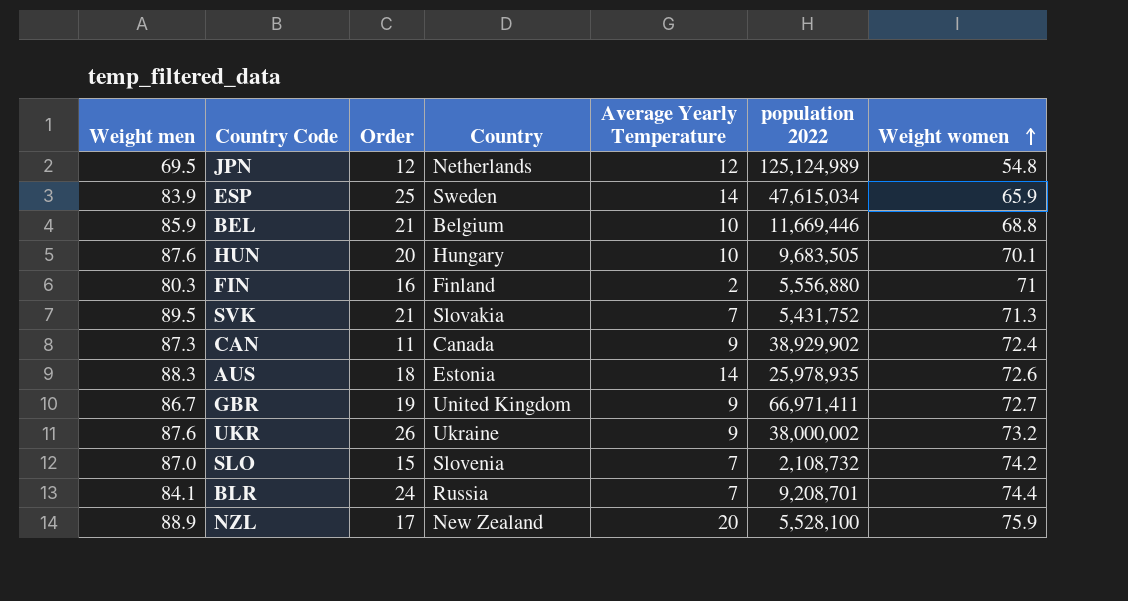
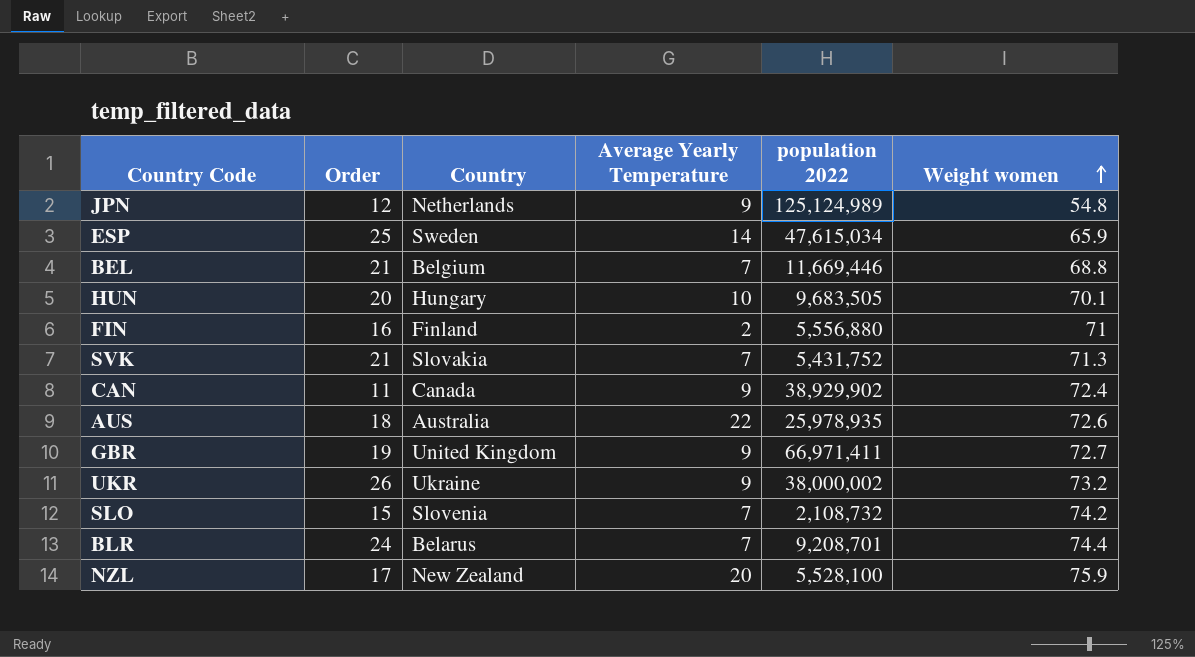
column Weight men | position: 1 -> none
JPN | Average Yearly Temperature: 12 -> 9
BEL | Average Yearly Temperature: 10 -> 7
AUS | Country: Estonia -> Australia
AUS | Average Yearly Temperature: 14 -> 22
BLR | Country: Russia -> Belarus

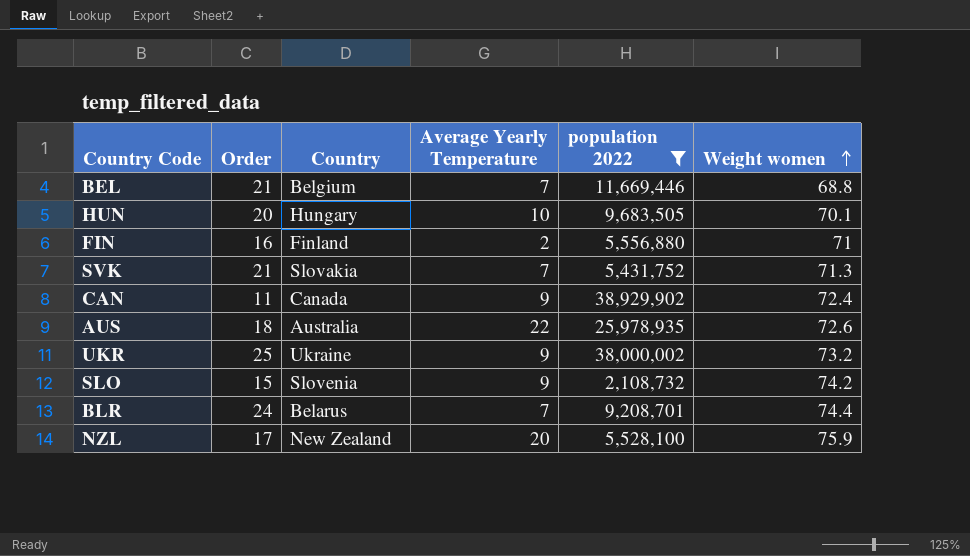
filter: none -> population 2022 <= 38,929,902
UKR | Order: 26 -> 25
SLO | Average Yearly Temperature: 7 -> 9

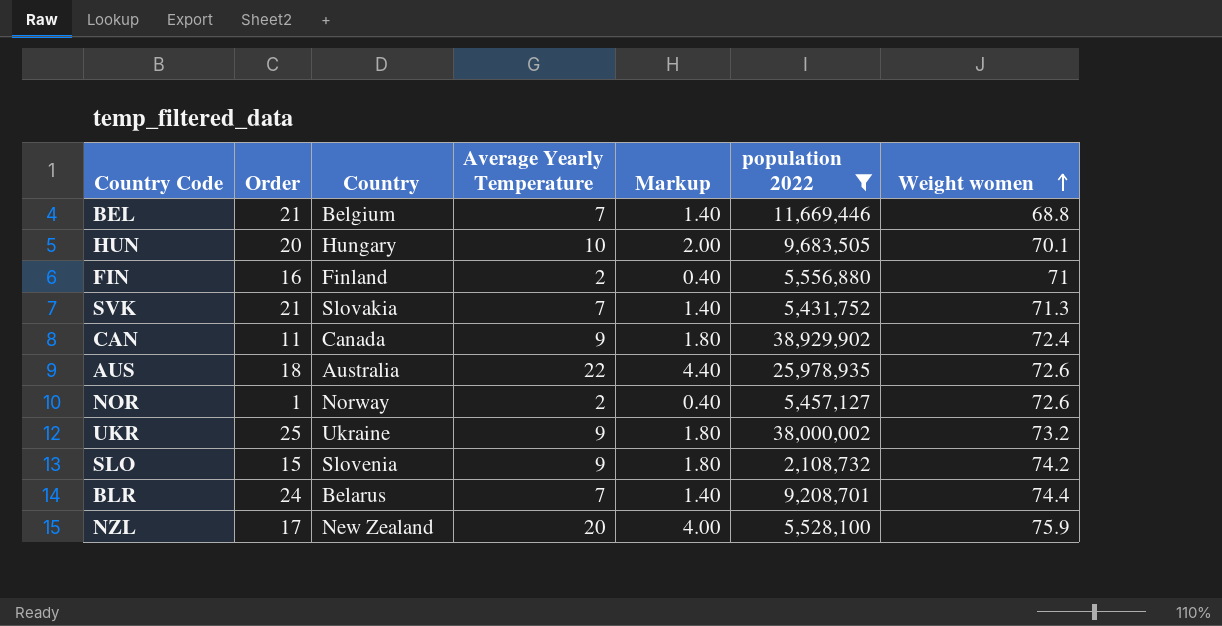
column Markup | formula: none -> [Average Yearly Temperature] * 0.2
row NOR: none -> 1 | Norway | 2 | 0.40 | 5,457,127 | 72.6

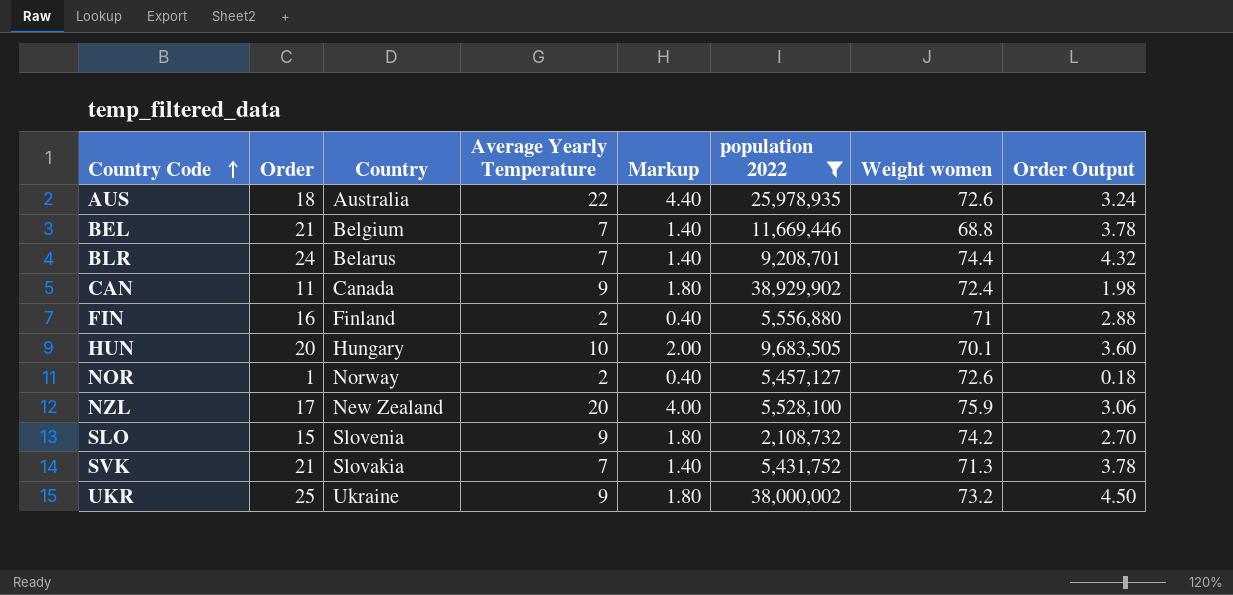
row order: Weight women ascending -> Country Code ascending
column Order Output | formula: none -> [Order] * 0.18

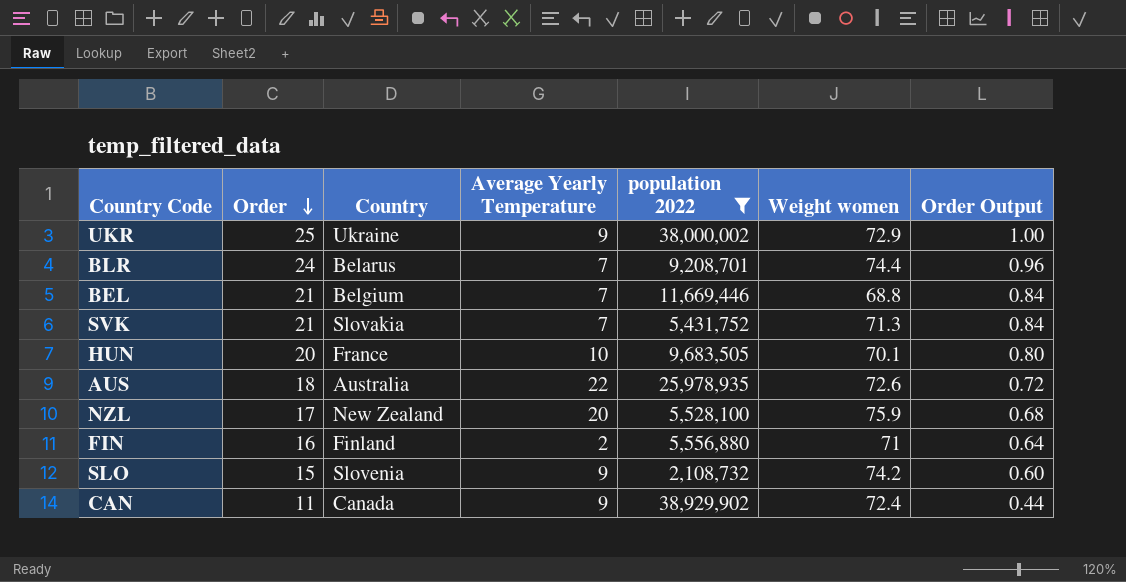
row order: Country Code ascending -> Order descending
column Markup | formula: [Average Yearly Temperature] * 0.2 -> none
column Order Output | formula: [Order] * 0.18 -> [Order] * 0.04
row NOR: 1 | Norway | 2 | 0.40 | 5,457,127 | 72.6 | 0.18 -> none
UKR | Weight women: 73.2 -> 72.9
HUN | Country: Hungary -> France

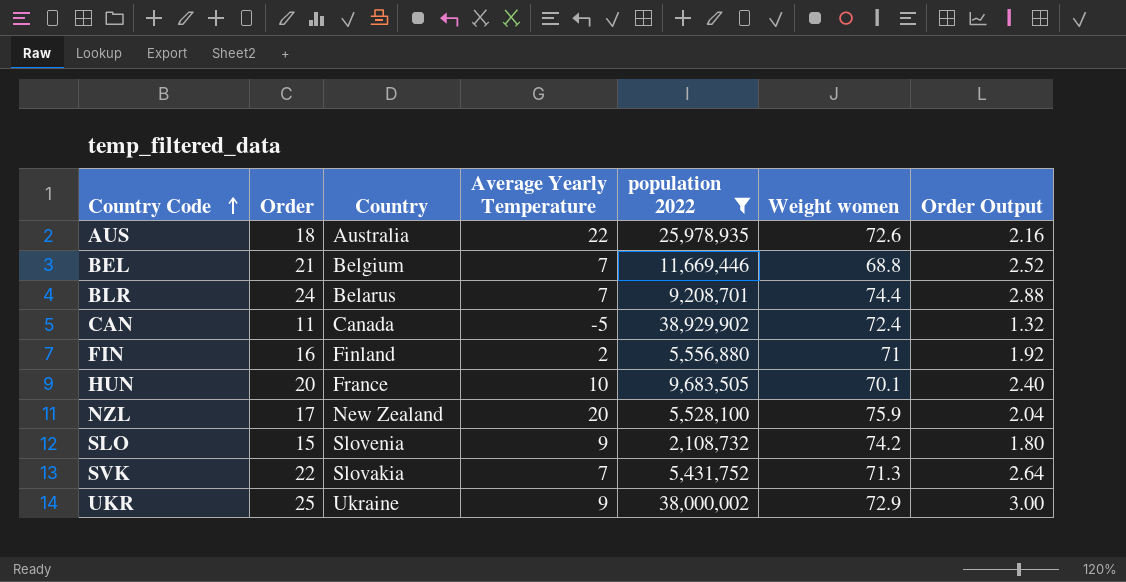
row order: Order descending -> Country Code ascending
column Order Output | formula: [Order] * 0.04 -> [Order] * 0.12
CAN | Average Yearly Temperature: 9 -> -5
SVK | Order: 21 -> 22

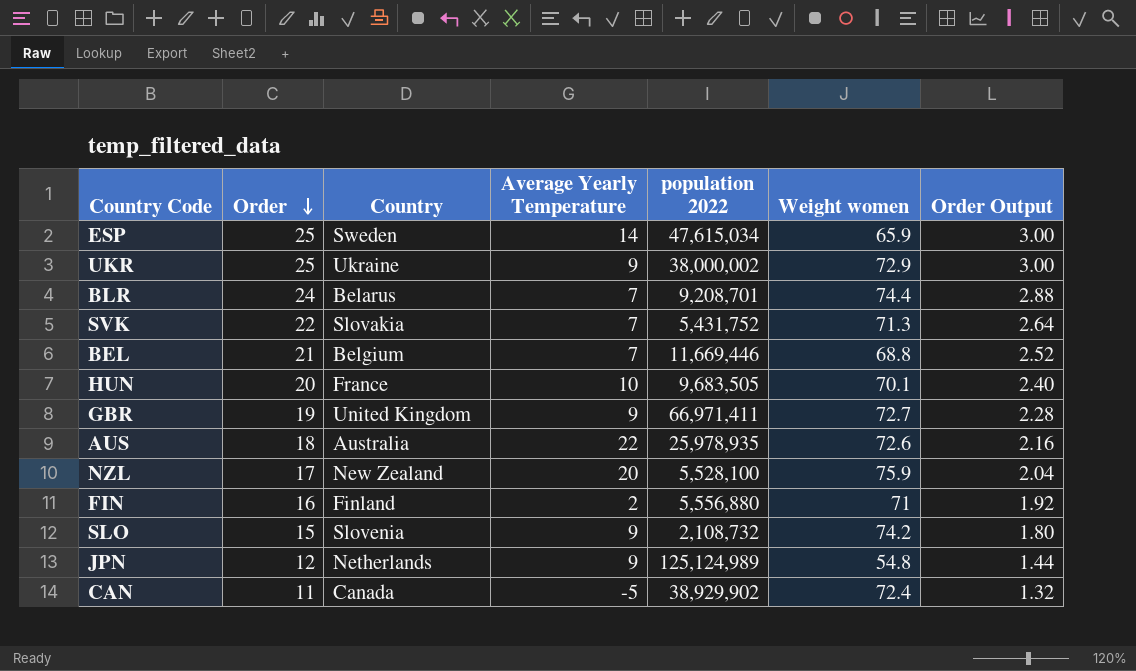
filter: population 2022 <= 38,929,902 -> none
row order: Country Code ascending -> Order descending

